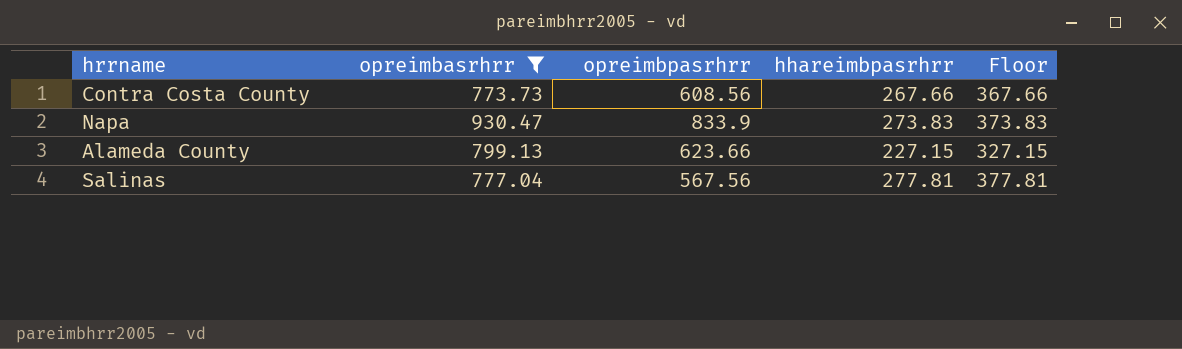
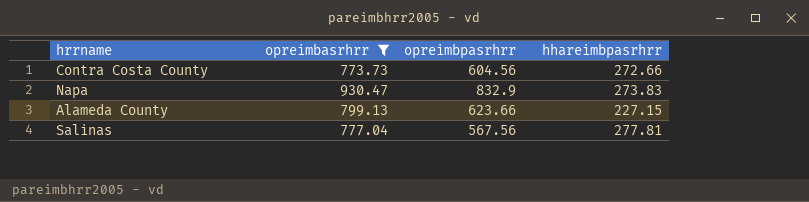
column Floor | formula: [hhareimbpasrhrr] + 100 -> none
Contra Costa County | opreimbpasrhrr: 608.56 -> 604.56
Contra Costa County | hhareimbpasrhrr: 267.66 -> 272.66
Napa | opreimbpasrhrr: 833.9 -> 832.9

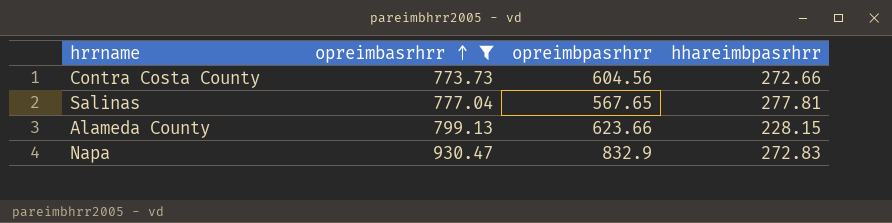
row order: none -> opreimbasrhrr ascending
Salinas | opreimbpasrhrr: 567.56 -> 567.65
Alameda County | hhareimbpasrhrr: 227.15 -> 228.15
Napa | hhareimbpasrhrr: 273.83 -> 272.83

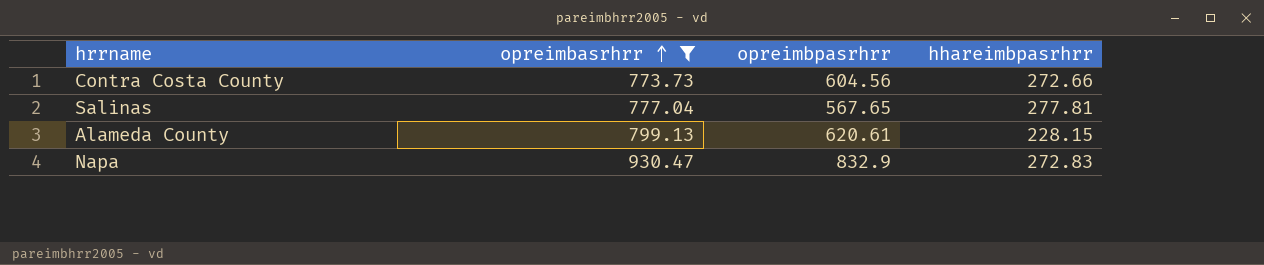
Alameda County | opreimbpasrhrr: 623.66 -> 620.61

